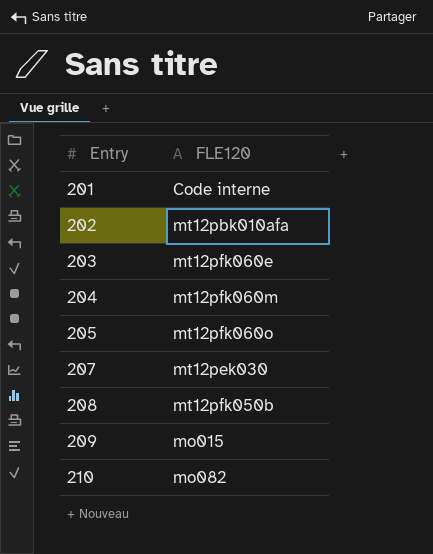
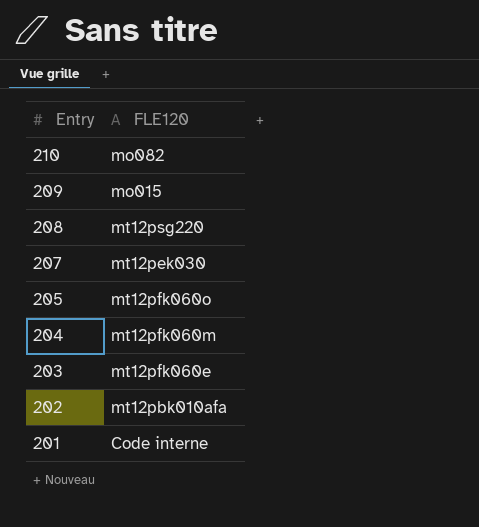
row order: Entry ascending -> Entry descending
208 | FLE120: mt12pfk050b -> mt12psg220

